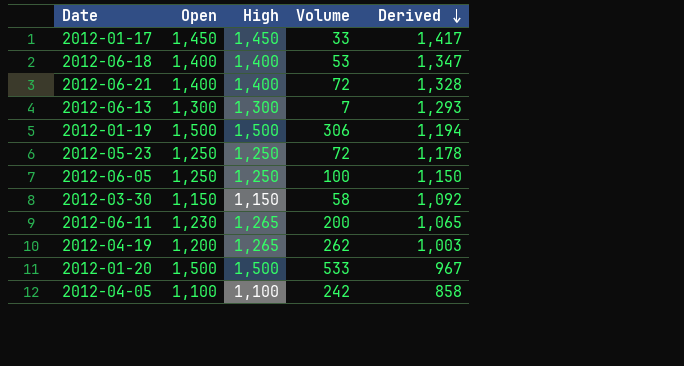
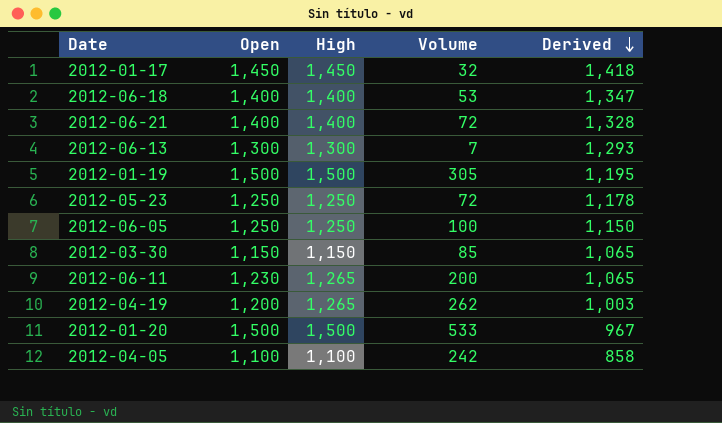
2012-01-17 | Volume: 33 -> 32
2012-01-17 | Derived: 1,417 -> 1,418
2012-01-19 | Volume: 306 -> 305
2012-01-19 | Derived: 1,194 -> 1,195
2012-03-30 | Volume: 58 -> 85
2012-03-30 | Derived: 1,092 -> 1,065

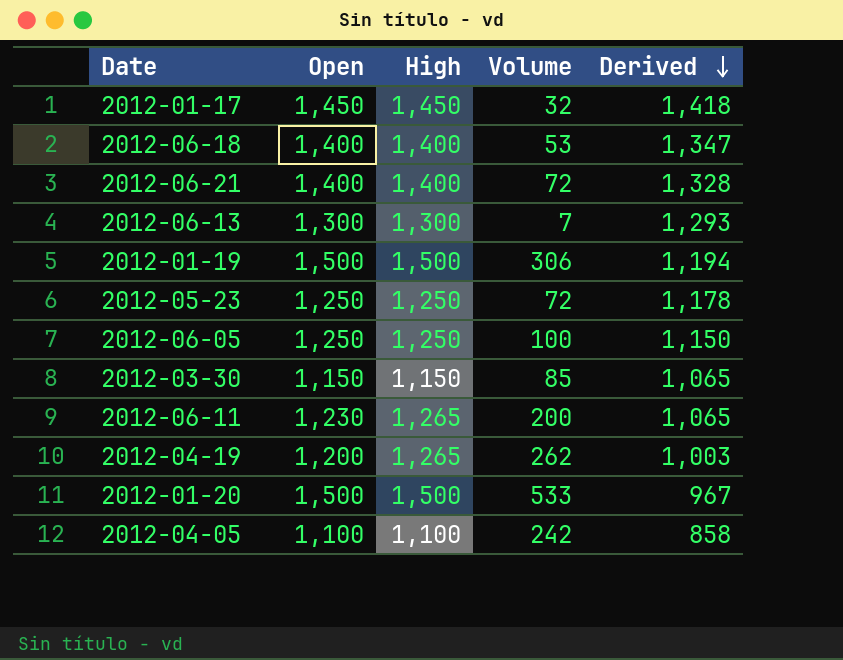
2012-01-19 | Volume: 305 -> 306
2012-01-19 | Derived: 1,195 -> 1,194

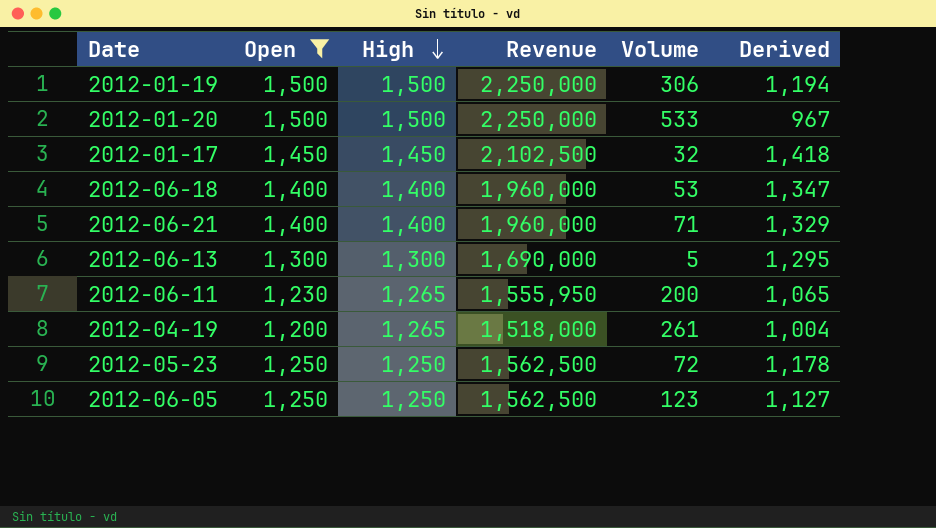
filter: none -> Open >= 1,200
row order: Derived descending -> High descending
column Revenue | formula: none -> [Open] * [High]
2012-06-21 | Volume: 72 -> 71
2012-06-21 | Derived: 1,328 -> 1,329
2012-06-13 | Volume: 7 -> 5
2012-06-13 | Derived: 1,293 -> 1,295
2012-04-19 | Volume: 262 -> 261
2012-04-19 | Derived: 1,003 -> 1,004
2012-06-05 | Volume: 100 -> 123
2012-06-05 | Derived: 1,150 -> 1,127

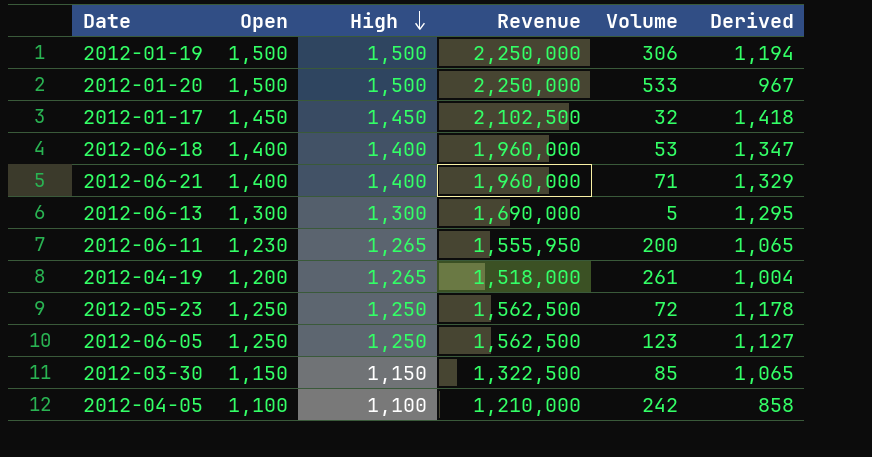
filter: Open >= 1,200 -> none

